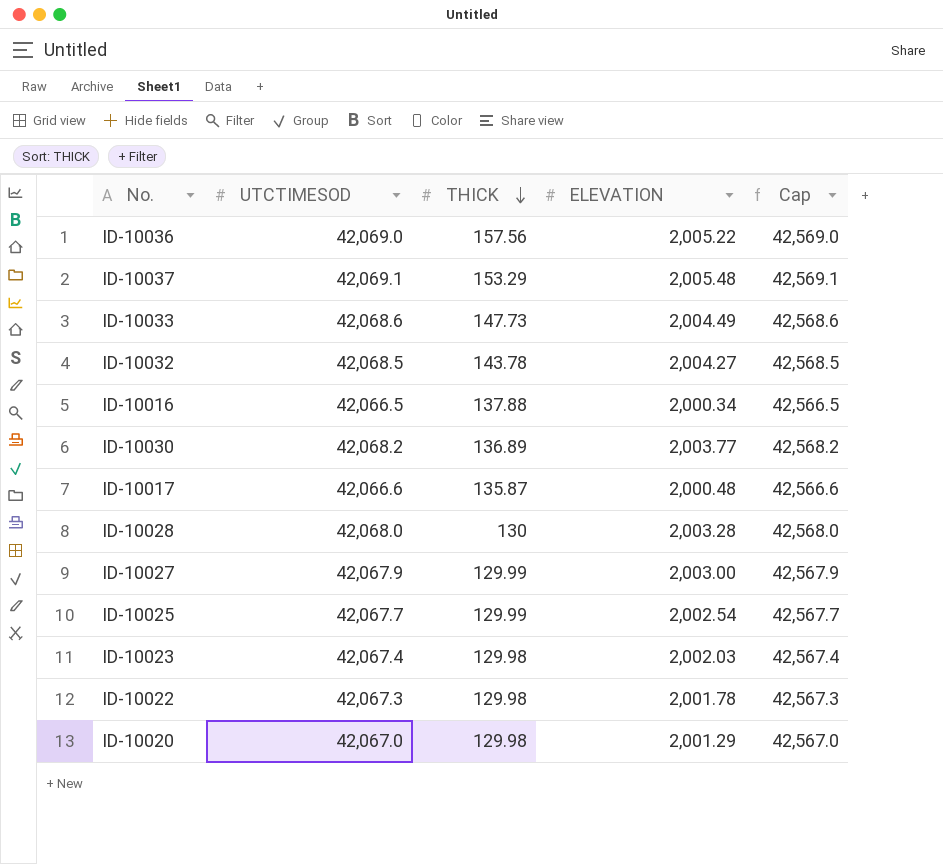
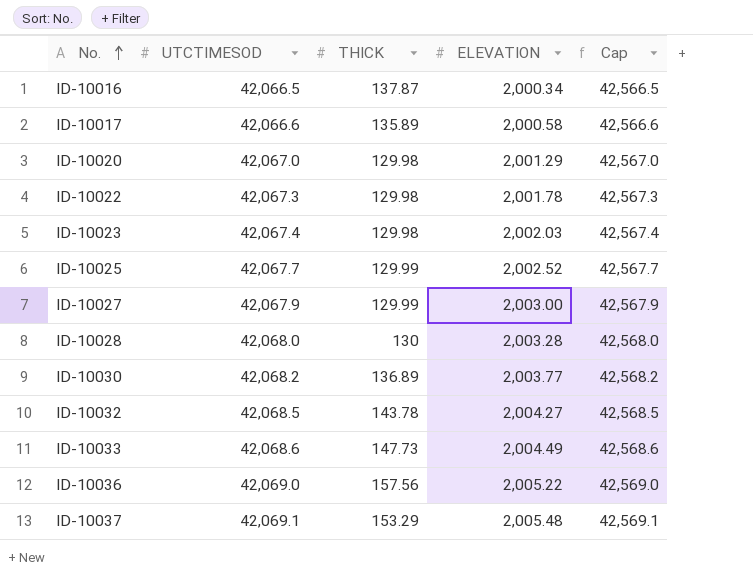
row order: THICK descending -> No. ascending
ID-10016 | THICK: 137.88 -> 137.87
ID-10017 | THICK: 135.87 -> 135.89
ID-10017 | ELEVATION: 2,000.48 -> 2,000.58
ID-10025 | ELEVATION: 2,002.54 -> 2,002.52

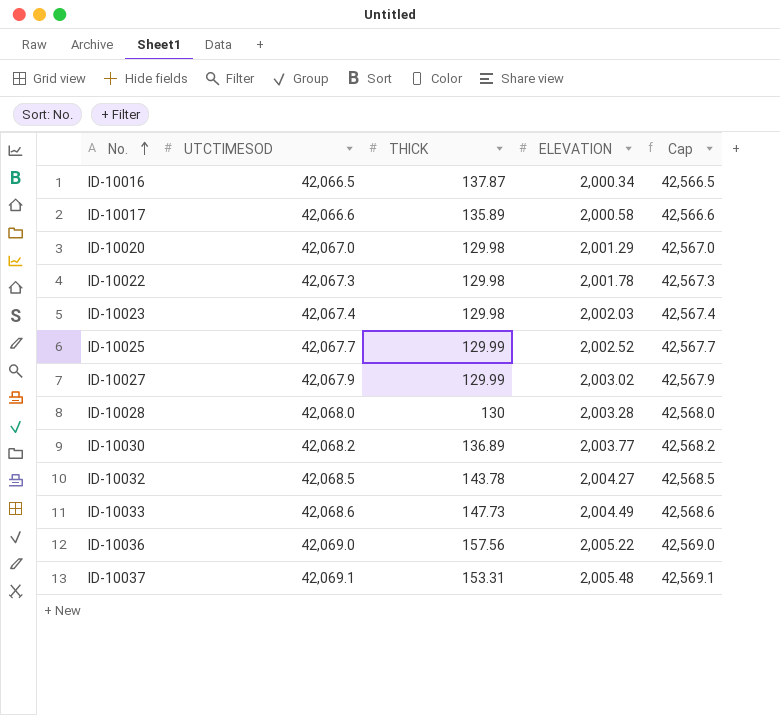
ID-10027 | ELEVATION: 2,003.00 -> 2,003.02
ID-10037 | THICK: 153.29 -> 153.31

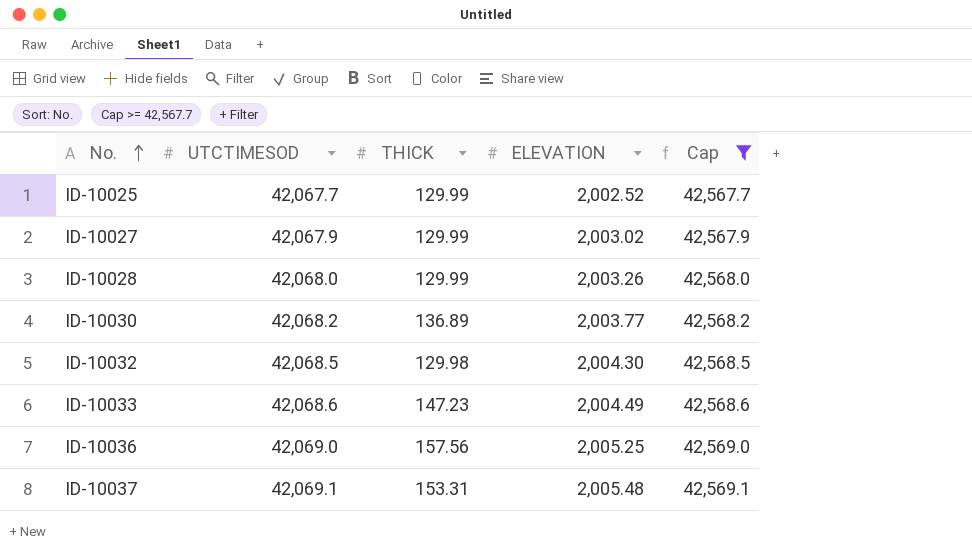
filter: none -> Cap >= 42,567.7
ID-10028 | THICK: 130 -> 129.99
ID-10028 | ELEVATION: 2,003.28 -> 2,003.26
ID-10032 | THICK: 143.78 -> 129.98
ID-10032 | ELEVATION: 2,004.27 -> 2,004.30
ID-10033 | THICK: 147.73 -> 147.23
ID-10036 | ELEVATION: 2,005.22 -> 2,005.25

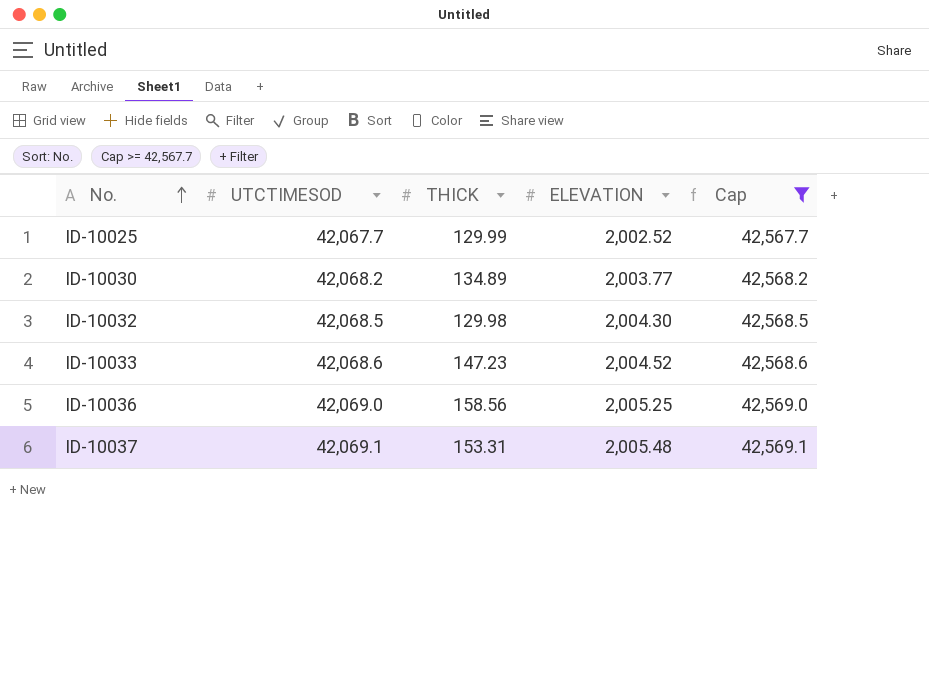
row ID-10027: 42,067.9 | 129.99 | 2,003.02 | 42,567.9 -> none
row ID-10028: 42,068.0 | 129.99 | 2,003.26 | 42,568.0 -> none
ID-10030 | THICK: 136.89 -> 134.89
ID-10033 | ELEVATION: 2,004.49 -> 2,004.52
ID-10036 | THICK: 157.56 -> 158.56

